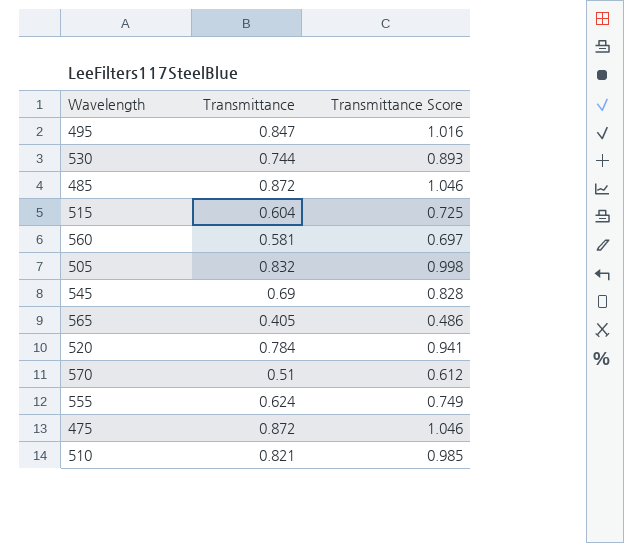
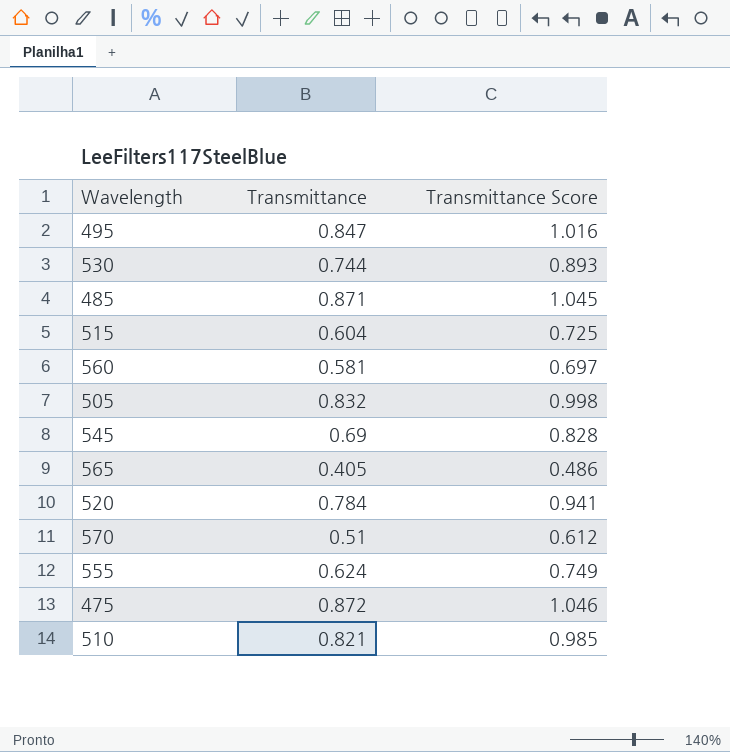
485 | Transmittance: 0.872 -> 0.871
485 | Transmittance Score: 1.046 -> 1.045

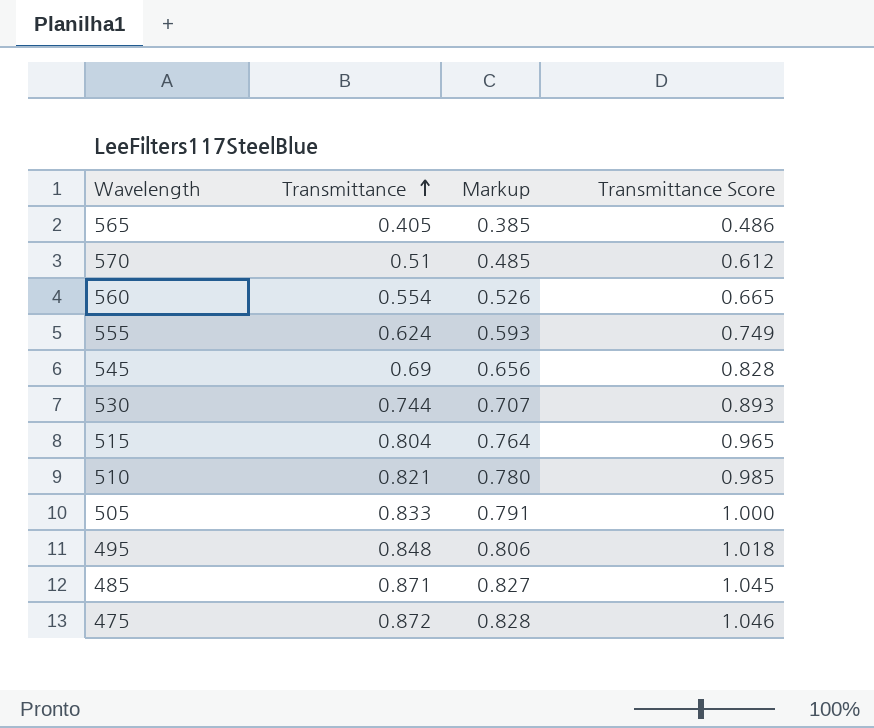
row order: none -> Transmittance ascending
column Markup | formula: none -> [Transmittance] * 0.95
row 520: 0.784 | 0.941 -> none
560 | Transmittance: 0.581 -> 0.554
560 | Transmittance Score: 0.697 -> 0.665
515 | Transmittance: 0.604 -> 0.804
515 | Transmittance Score: 0.725 -> 0.965
505 | Transmittance: 0.832 -> 0.833
505 | Transmittance Score: 0.998 -> 1.000
495 | Transmittance: 0.847 -> 0.848
495 | Transmittance Score: 1.016 -> 1.018

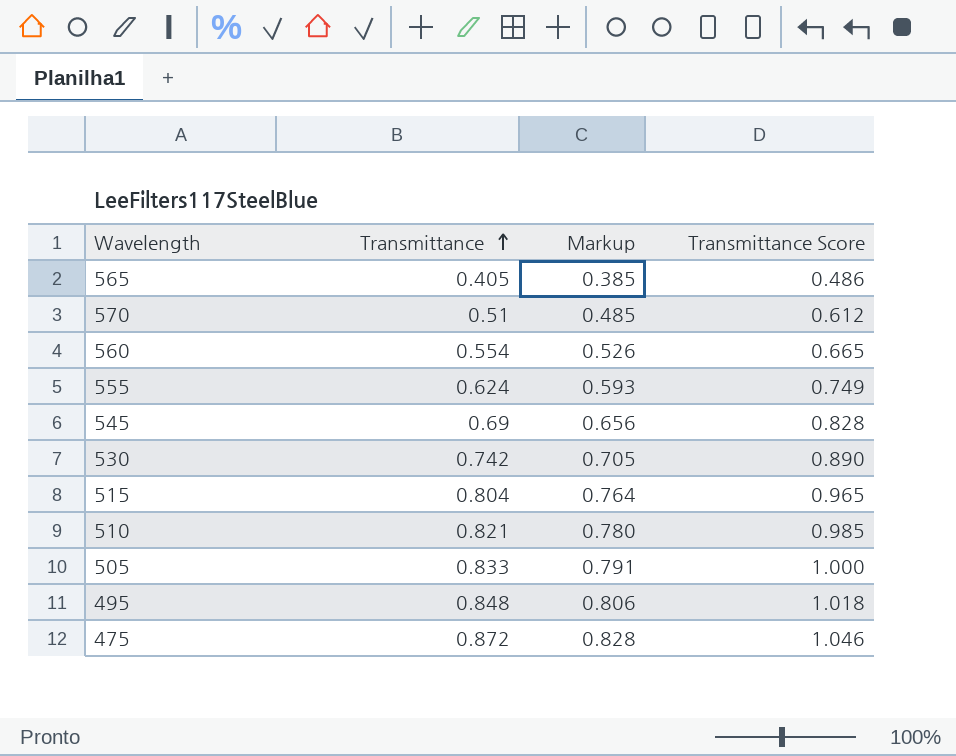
row 485: 0.871 | 0.827 | 1.045 -> none
530 | Transmittance: 0.744 -> 0.742
530 | Markup: 0.707 -> 0.705
530 | Transmittance Score: 0.893 -> 0.890

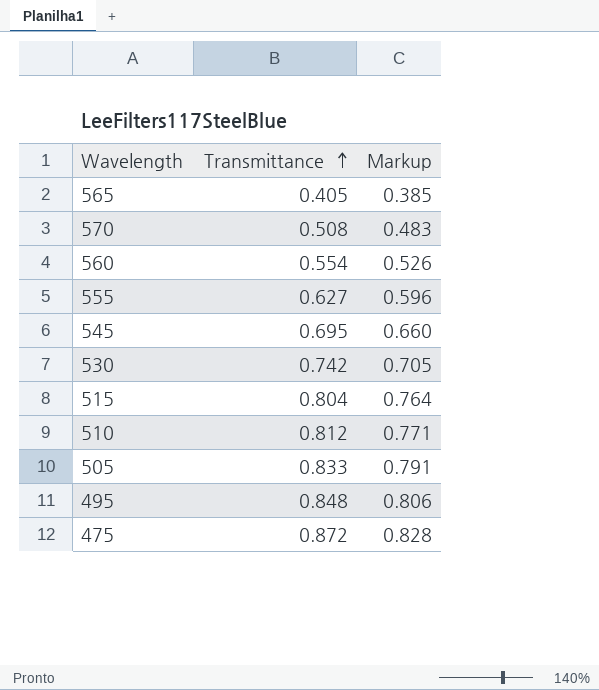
column Transmittance Score | formula: [Transmittance] * 1.2 -> none
570 | Transmittance: 0.51 -> 0.508
570 | Markup: 0.485 -> 0.483
555 | Transmittance: 0.624 -> 0.627
555 | Markup: 0.593 -> 0.596
545 | Transmittance: 0.69 -> 0.695
545 | Markup: 0.656 -> 0.660
510 | Transmittance: 0.821 -> 0.812
510 | Markup: 0.780 -> 0.771

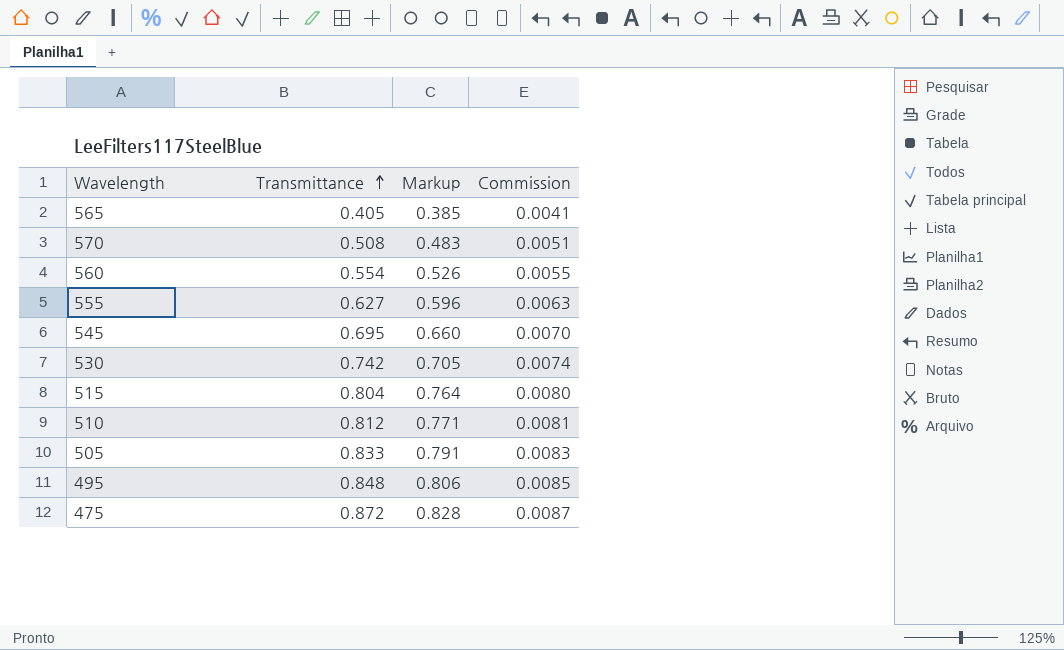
column Commission | formula: none -> [Transmittance] * 0.01

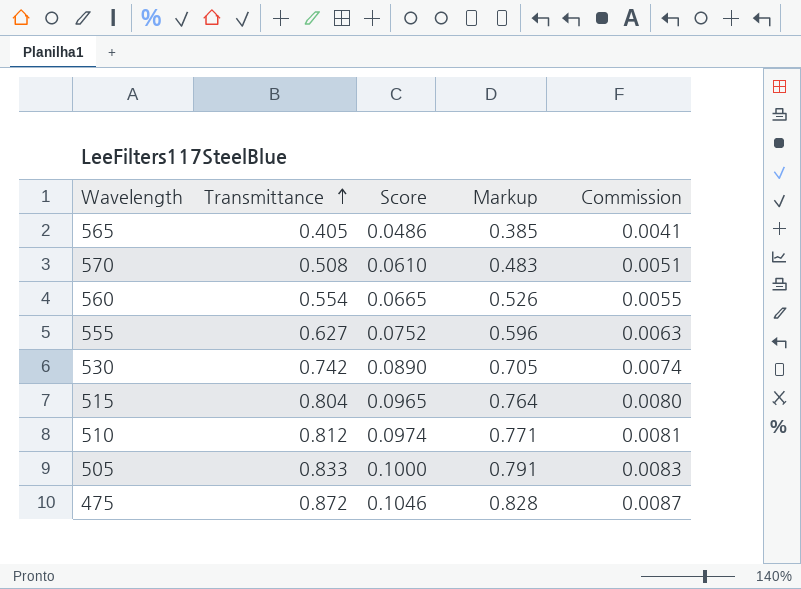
column Score | formula: none -> [Transmittance] * 0.12
row 545: 0.695 | 0.660 | 0.0070 -> none
row 495: 0.848 | 0.806 | 0.0085 -> none

